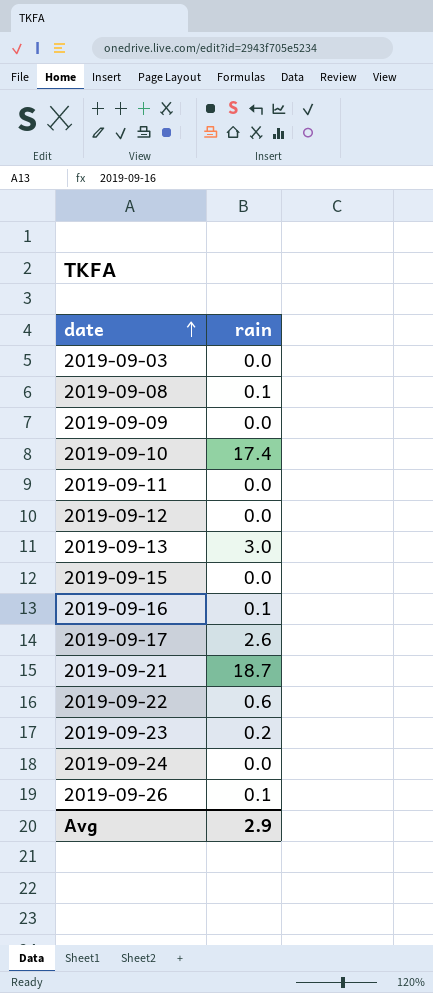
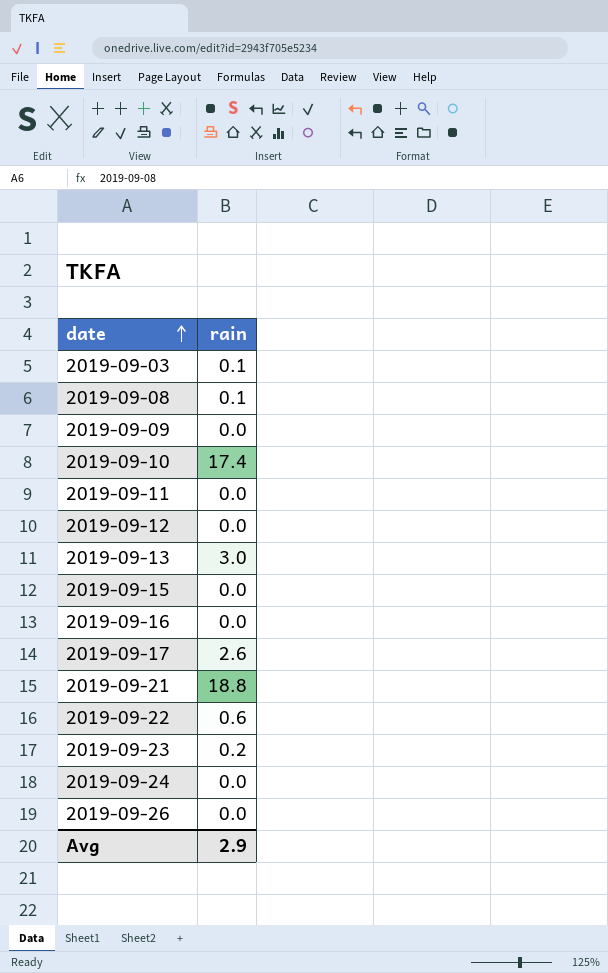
2019-09-03 | rain: 0.0 -> 0.1
2019-09-16 | rain: 0.1 -> 0.0
2019-09-21 | rain: 18.7 -> 18.8
2019-09-26 | rain: 0.1 -> 0.0

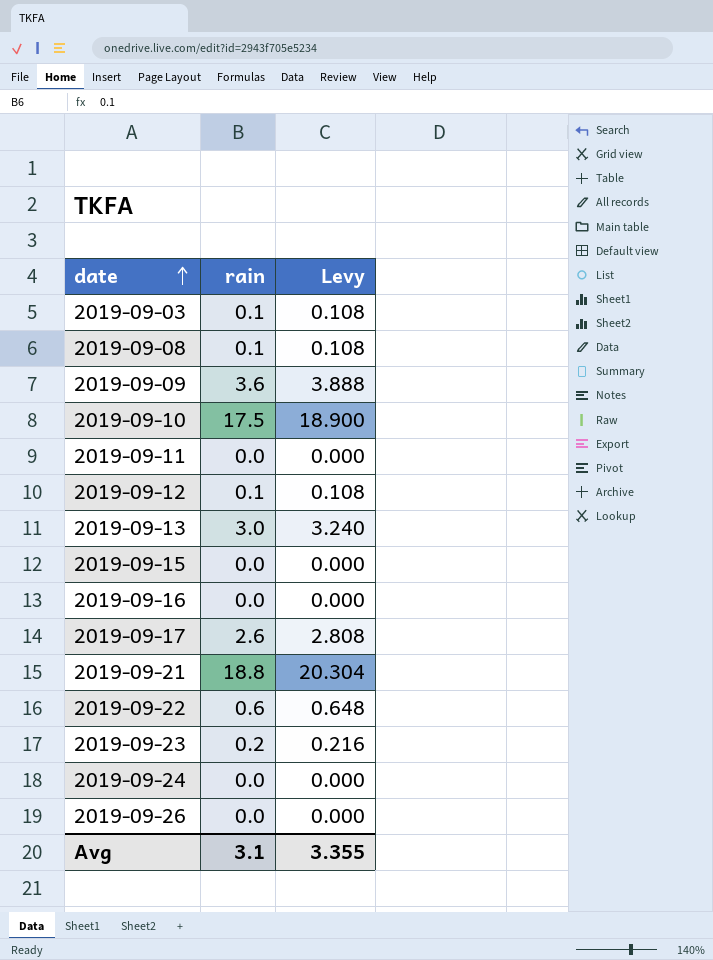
column Levy | formula: none -> [rain] * 1.08
2019-09-09 | rain: 0.0 -> 3.6
2019-09-10 | rain: 17.4 -> 17.5
2019-09-12 | rain: 0.0 -> 0.1
Avg | rain: 2.9 -> 3.1

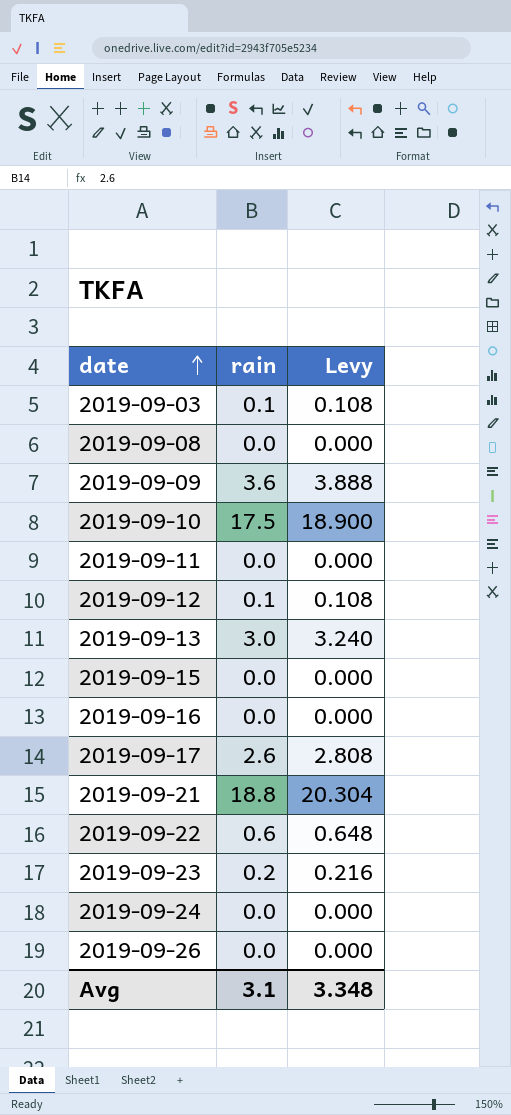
2019-09-08 | rain: 0.1 -> 0.0
2019-09-08 | Levy: 0.108 -> 0.000
Avg | Levy: 3.355 -> 3.348

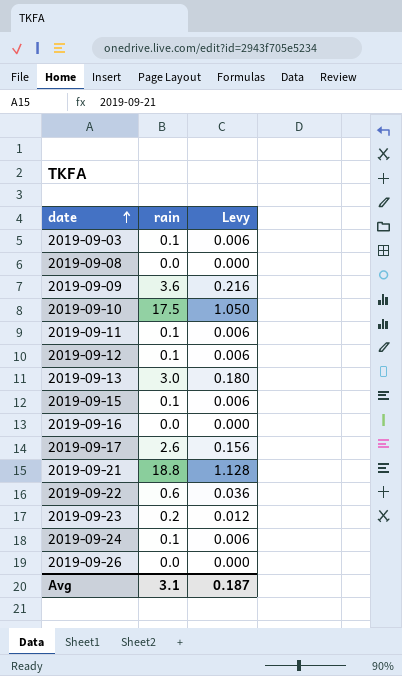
column Levy | formula: [rain] * 1.08 -> [rain] * 0.06
2019-09-11 | rain: 0.0 -> 0.1
2019-09-15 | rain: 0.0 -> 0.1
2019-09-24 | rain: 0.0 -> 0.1
Avg | Levy: 3.348 -> 0.187

